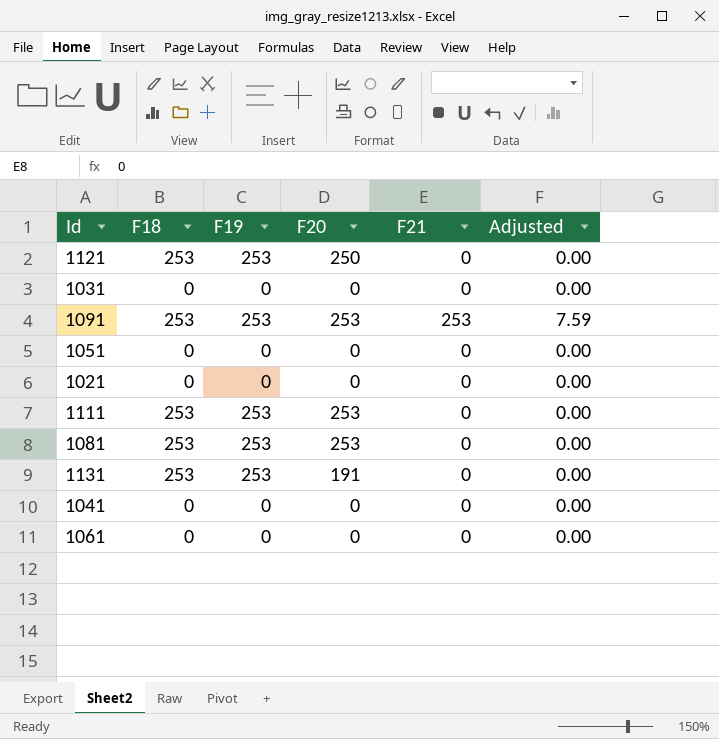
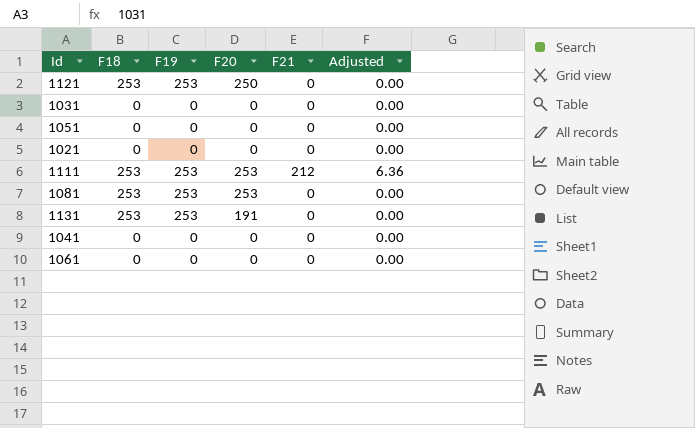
row 1091: 253 | 253 | 253 | 253 | 7.59 -> none
1111 | F21: 0 -> 212
1111 | Adjusted: 0.00 -> 6.36

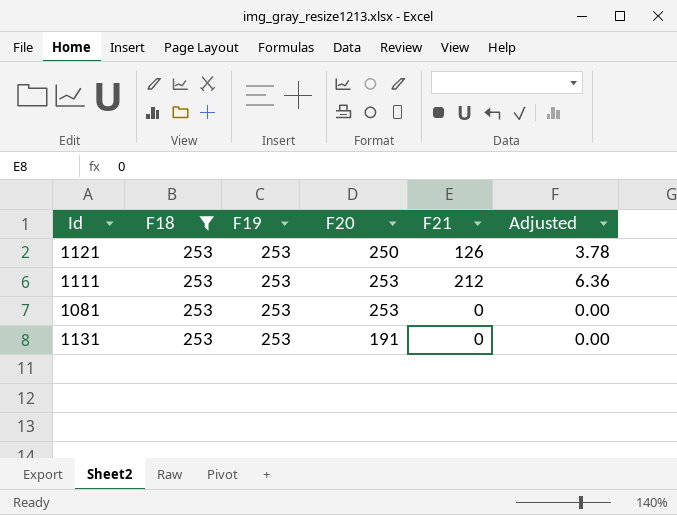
filter: none -> F18 = 253
1121 | F21: 0 -> 126
1121 | Adjusted: 0.00 -> 3.78

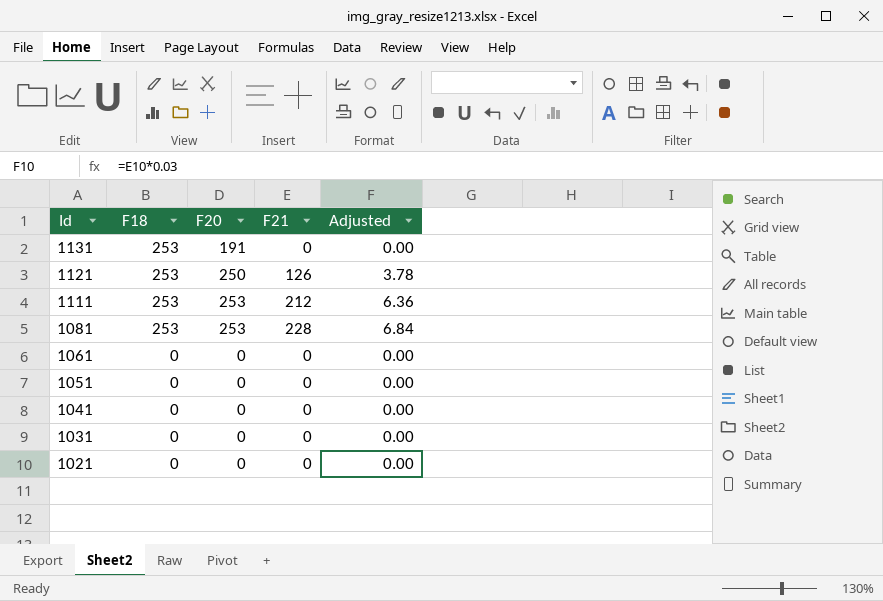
filter: F18 = 253 -> none
row order: none -> Id descending
column F19 | position: 3 -> none
1081 | F21: 0 -> 228
1081 | Adjusted: 0.00 -> 6.84

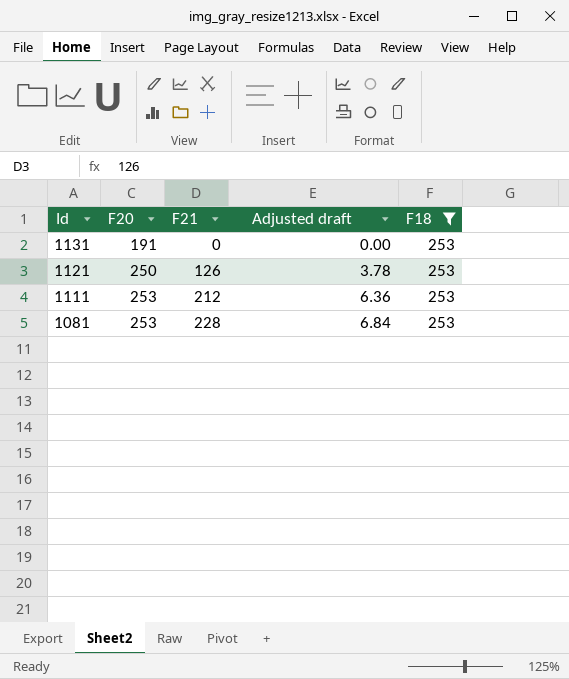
filter: none -> F18 = 253
column name: Adjusted -> Adjusted draft
column F18 | position: 2 -> 5

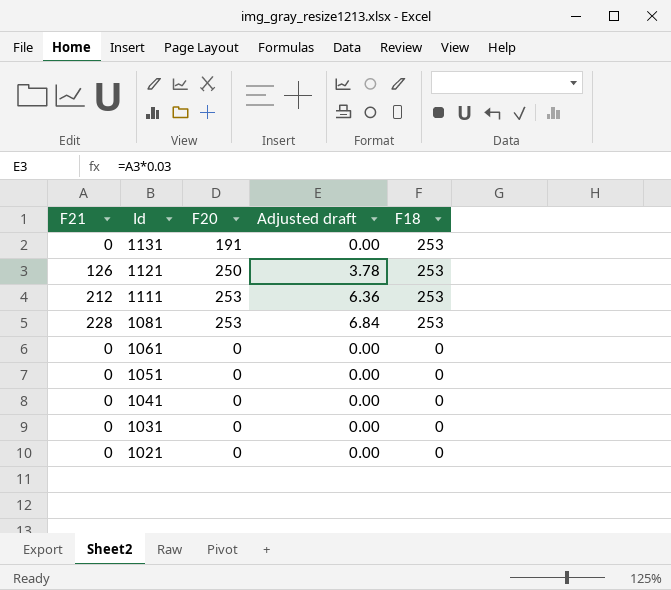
filter: F18 = 253 -> none
column F21 | position: 3 -> 1

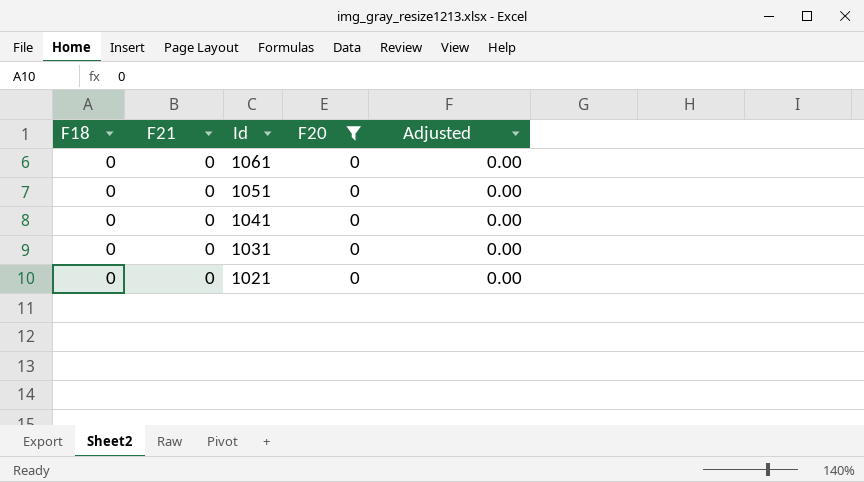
filter: none -> F20 = 0
column F18 | position: 5 -> 1
column name: Adjusted draft -> Adjusted

